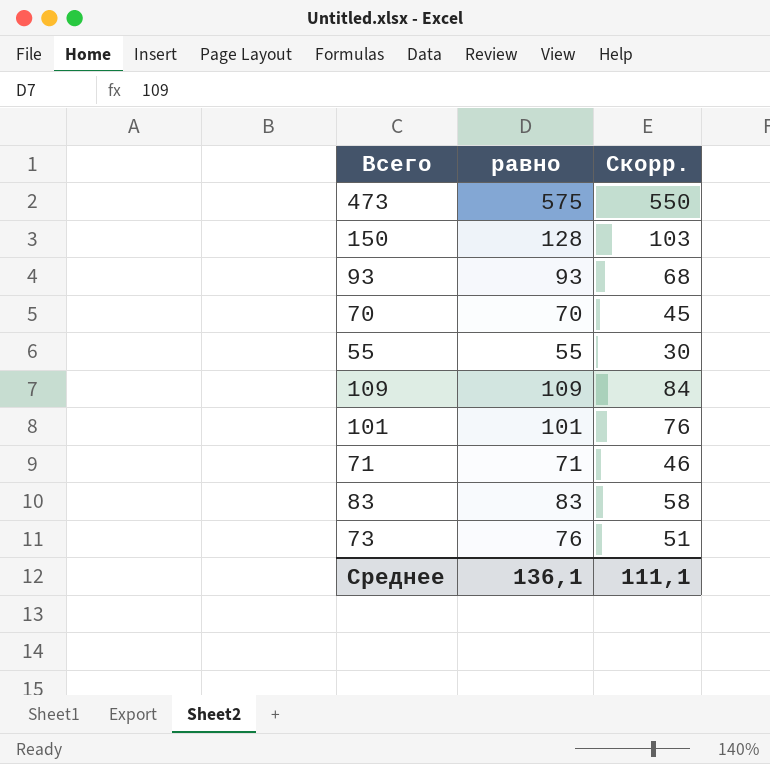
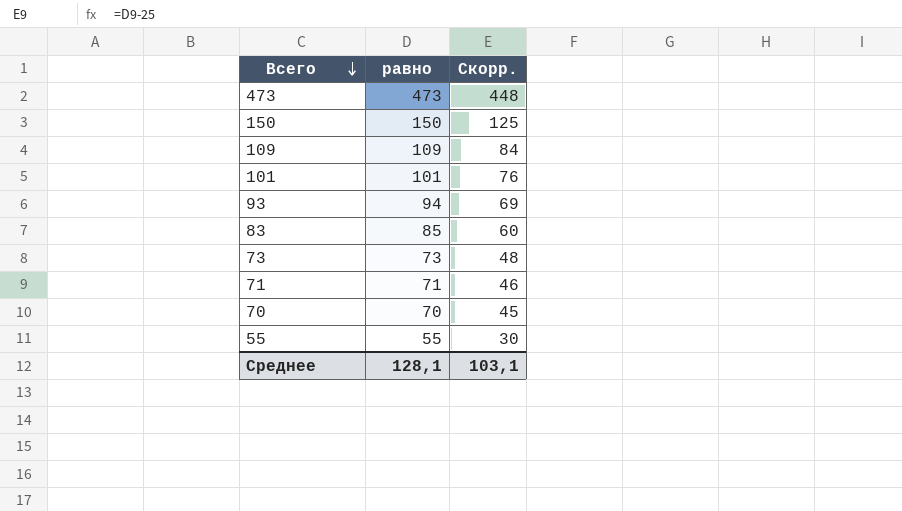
row order: none -> Всего descending
473 | равно: 575 -> 473
473 | Скорр.: 550 -> 448
150 | равно: 128 -> 150
150 | Скорр.: 103 -> 125
93 | равно: 93 -> 94
93 | Скорр.: 68 -> 69
83 | равно: 83 -> 85
83 | Скорр.: 58 -> 60
73 | равно: 76 -> 73
73 | Скорр.: 51 -> 48
Среднее | равно: 136,1 -> 128,1
Среднее | Скорр.: 111,1 -> 103,1

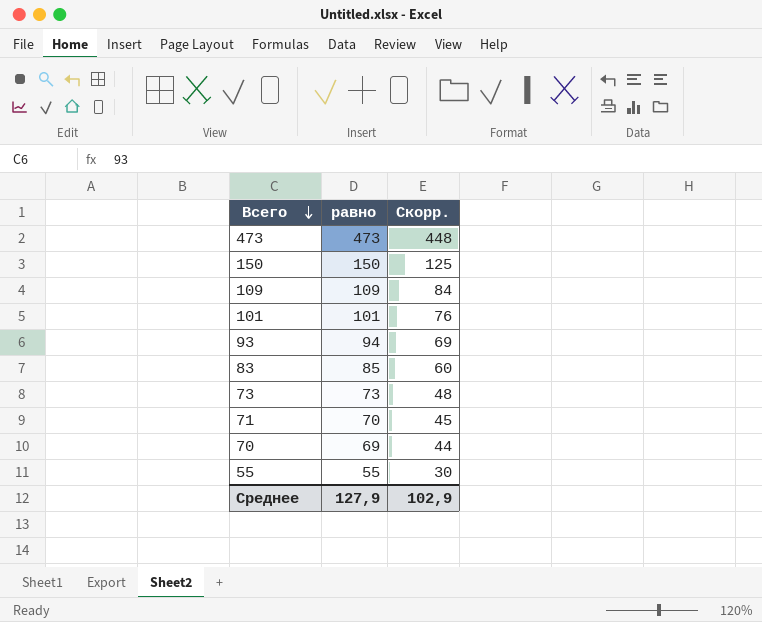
71 | равно: 71 -> 70
71 | Скорр.: 46 -> 45
70 | равно: 70 -> 69
70 | Скорр.: 45 -> 44
Среднее | равно: 128,1 -> 127,9
Среднее | Скорр.: 103,1 -> 102,9

